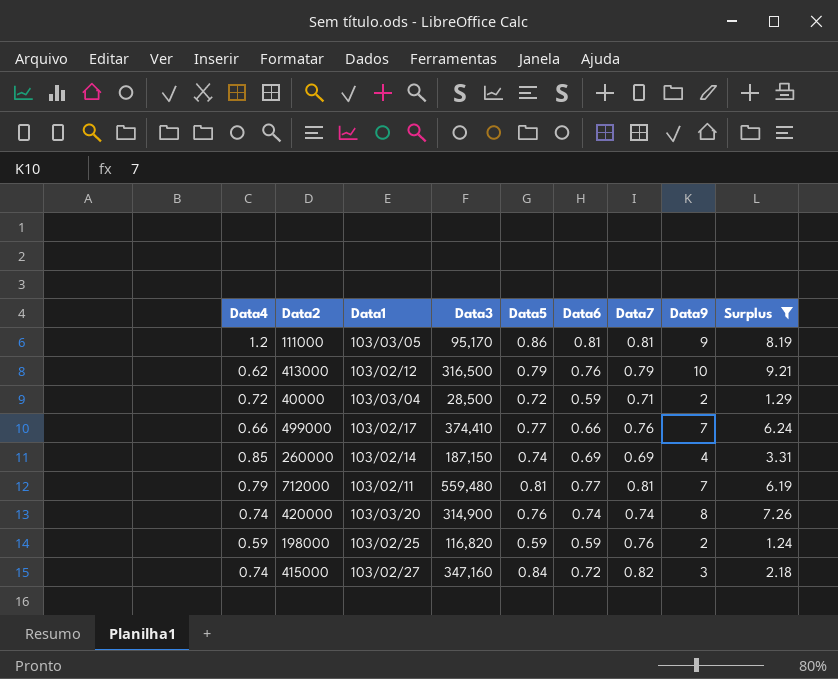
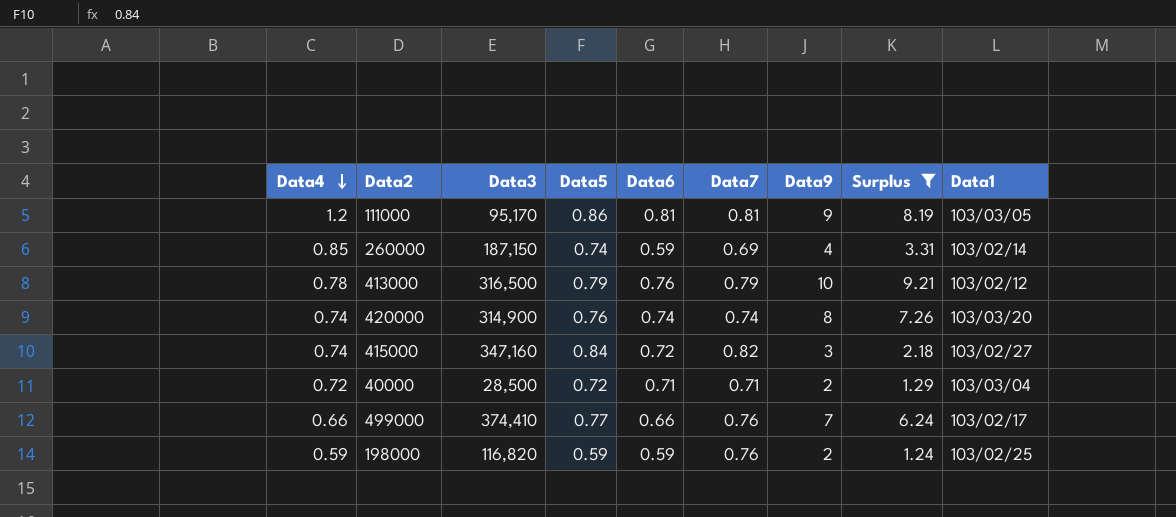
row order: none -> Data4 descending
column Data1 | position: 3 -> 9
row 712000: 0.79 | 103/02/11 | 559,480 | 0.81 | 0.77 | 0.81 | 7 | 6.19 -> none
260000 | Data6: 0.69 -> 0.59
413000 | Data4: 0.62 -> 0.78
40000 | Data6: 0.59 -> 0.71

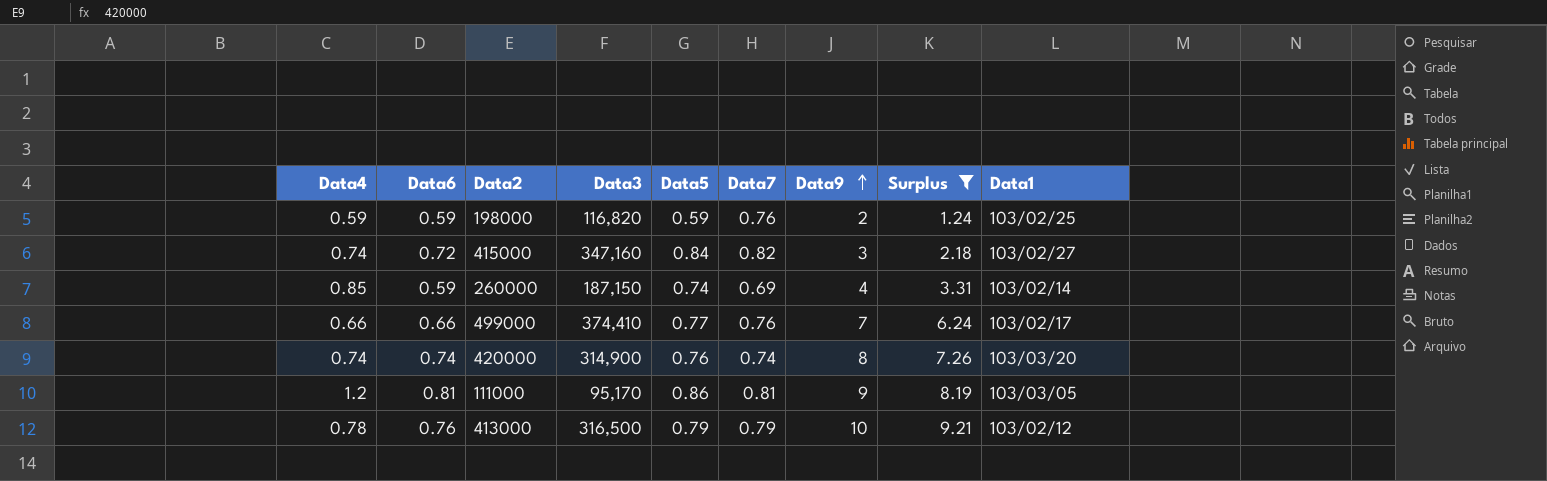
row order: Data4 descending -> Data9 ascending
column Data6 | position: 5 -> 2
row 40000: 0.72 | 28,500 | 0.72 | 0.71 | 0.71 | 2 | 1.29 | 103/03/04 -> none

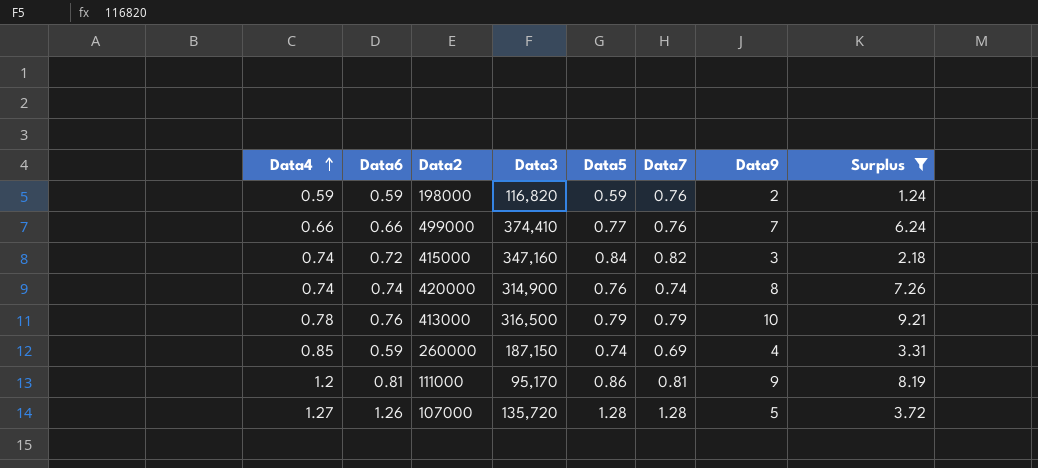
row order: Data9 ascending -> Data4 ascending
column Data1 | position: 9 -> none
row 107000: none -> 1.27 | 1.26 | 135,720 | 1.28 | 1.28 | 5 | 3.72

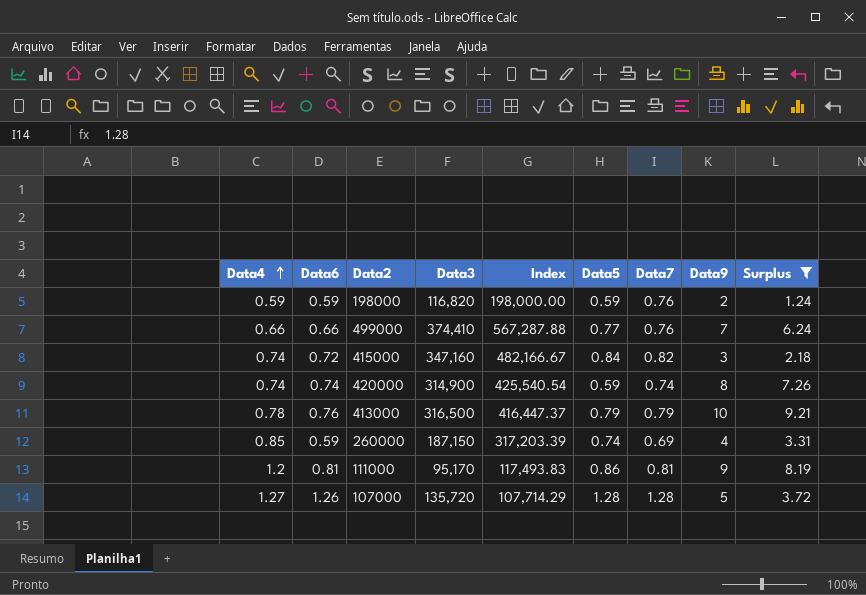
column Index | formula: none -> [Data3] / [Data6]
420000 | Data5: 0.76 -> 0.59

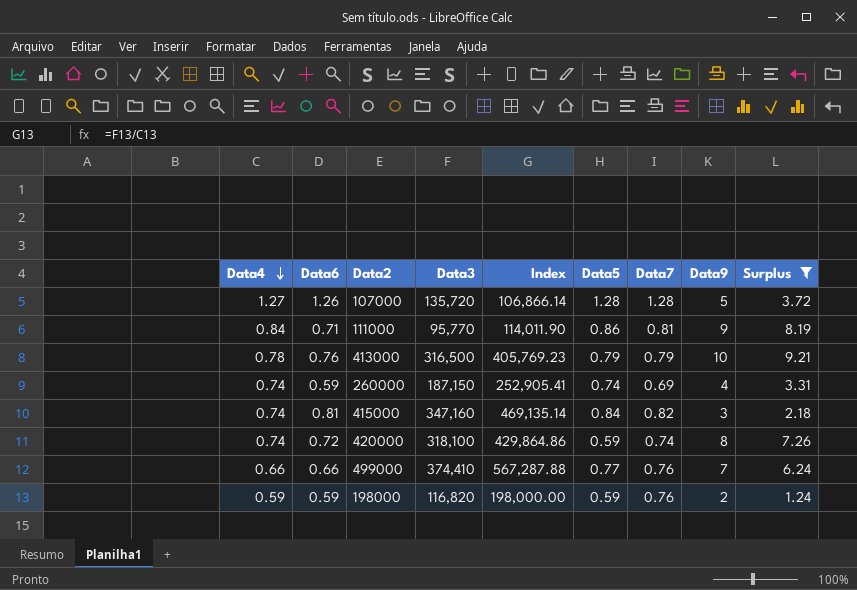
row order: Data4 ascending -> Data4 descending
column Index | formula: [Data3] / [Data6] -> [Data3] / [Data4]
111000 | Data4: 1.2 -> 0.84
111000 | Data6: 0.81 -> 0.71
111000 | Data3: 95,170 -> 95,770
260000 | Data4: 0.85 -> 0.74
415000 | Data6: 0.72 -> 0.81
420000 | Data6: 0.74 -> 0.72
420000 | Data3: 314,900 -> 318,100

